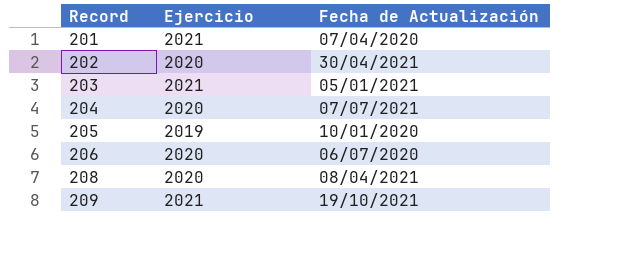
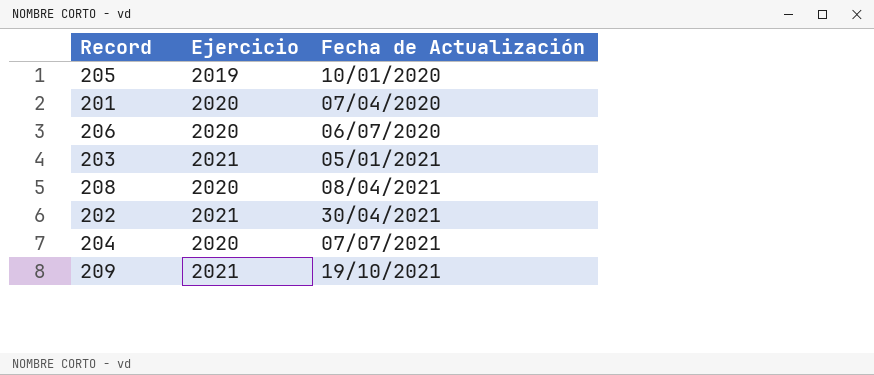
row order: Record ascending -> Fecha de Actualización ascending
201 | Ejercicio: 2021 -> 2020
202 | Ejercicio: 2020 -> 2021

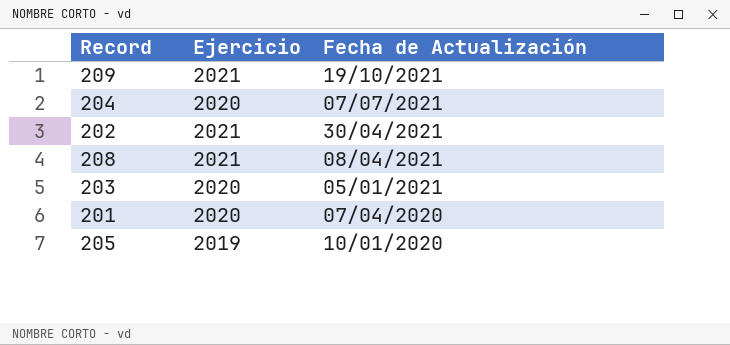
row order: Fecha de Actualización ascending -> Fecha de Actualización descending
row 206: 2020 | 06/07/2020 -> none
208 | Ejercicio: 2020 -> 2021
203 | Ejercicio: 2021 -> 2020

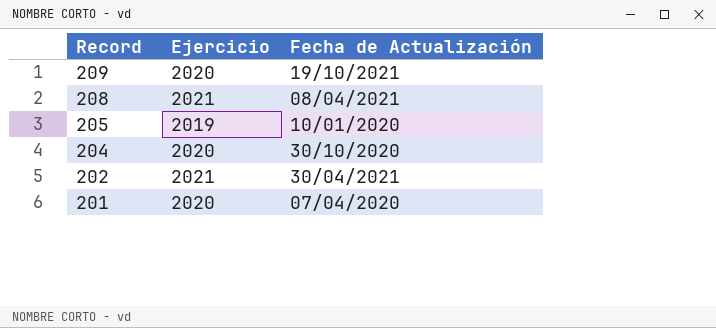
row order: Fecha de Actualización descending -> Record descending
row 203: 2020 | 05/01/2021 -> none
209 | Ejercicio: 2021 -> 2020
204 | Fecha de Actualización: 07/07/2021 -> 30/10/2020

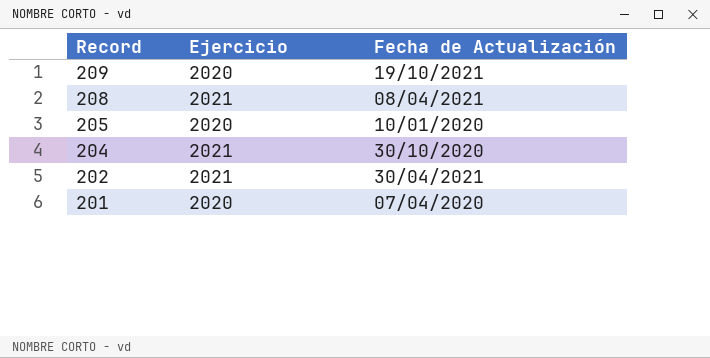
205 | Ejercicio: 2019 -> 2020
204 | Ejercicio: 2020 -> 2021

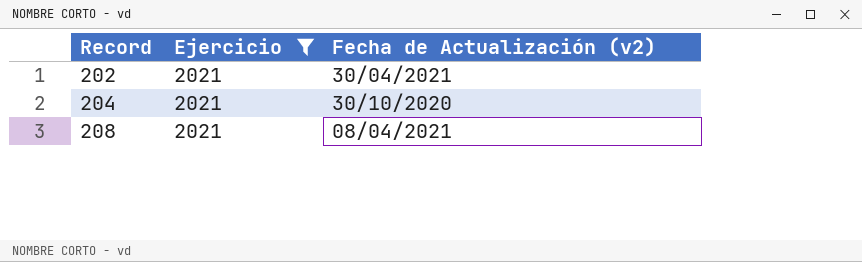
filter: none -> Ejercicio = 2021
row order: Record descending -> Record ascending
column name: Fecha de Actualización -> Fecha de Actualización (v2)

